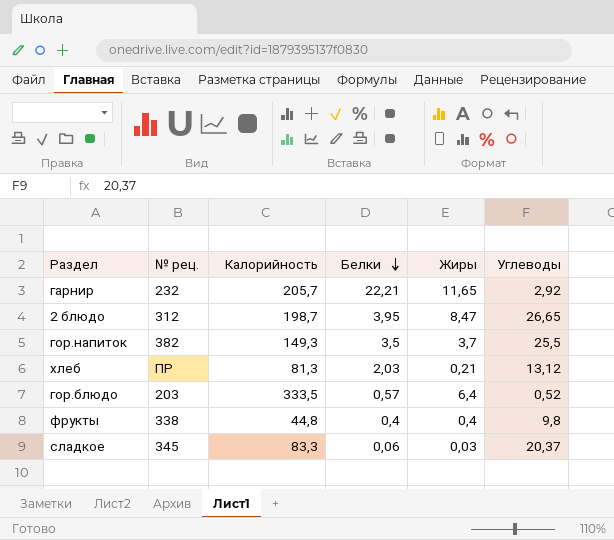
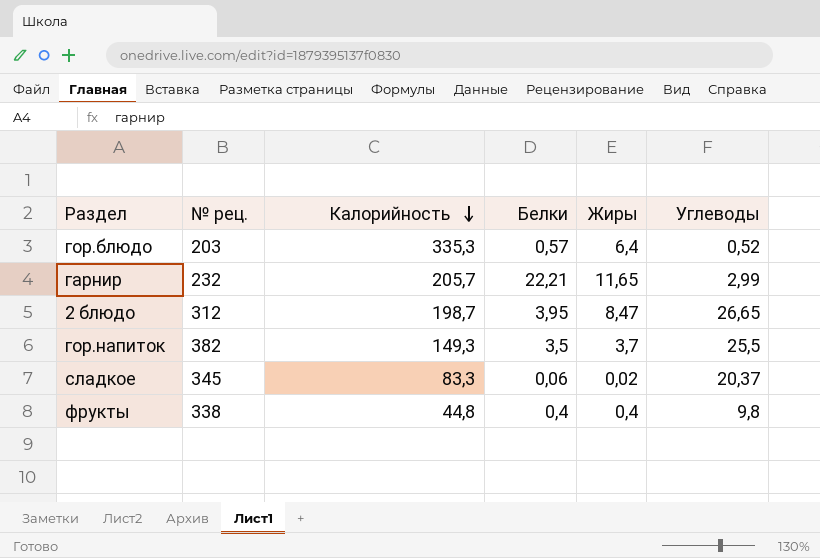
row order: Белки descending -> Калорийность descending
row хлеб: ПР | 81,3 | 2,03 | 0,21 | 13,12 -> none
гор.блюдо | Калорийность: 333,5 -> 335,3
гарнир | Углеводы: 2,92 -> 2,99
сладкое | Жиры: 0,03 -> 0,02

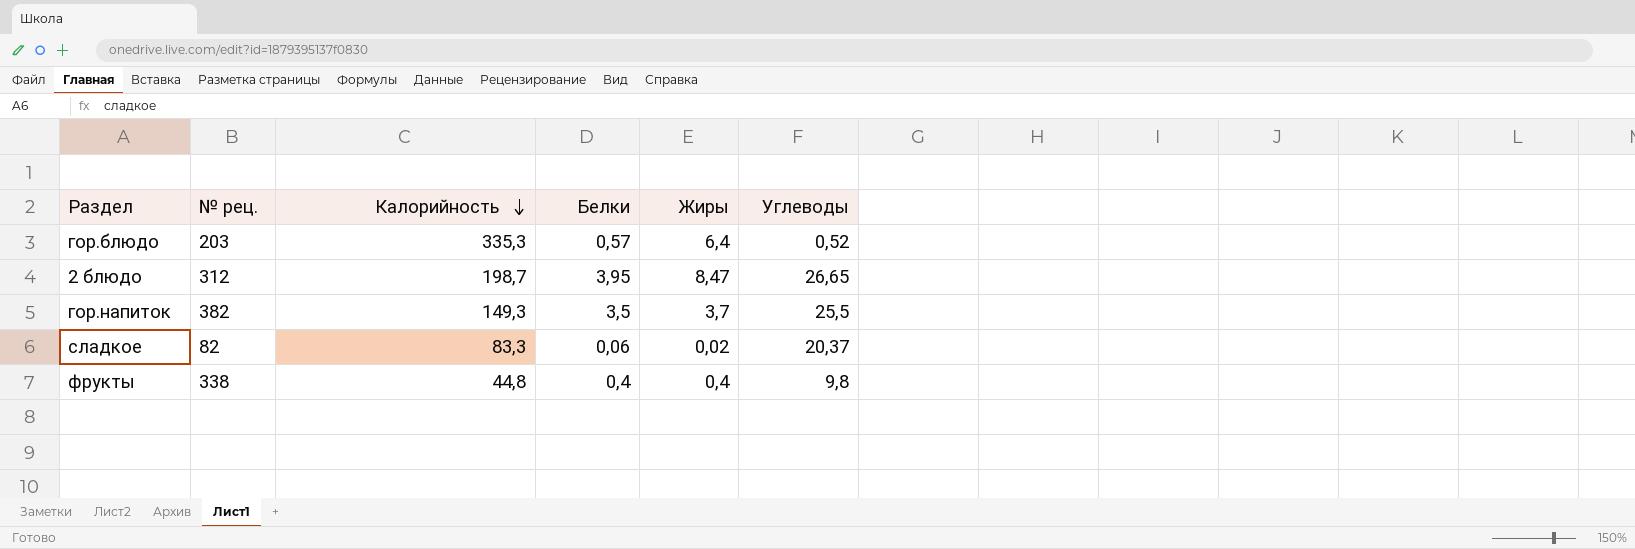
row гарнир: 232 | 205,7 | 22,21 | 11,65 | 2,99 -> none
сладкое | № рец.: 345 -> 82

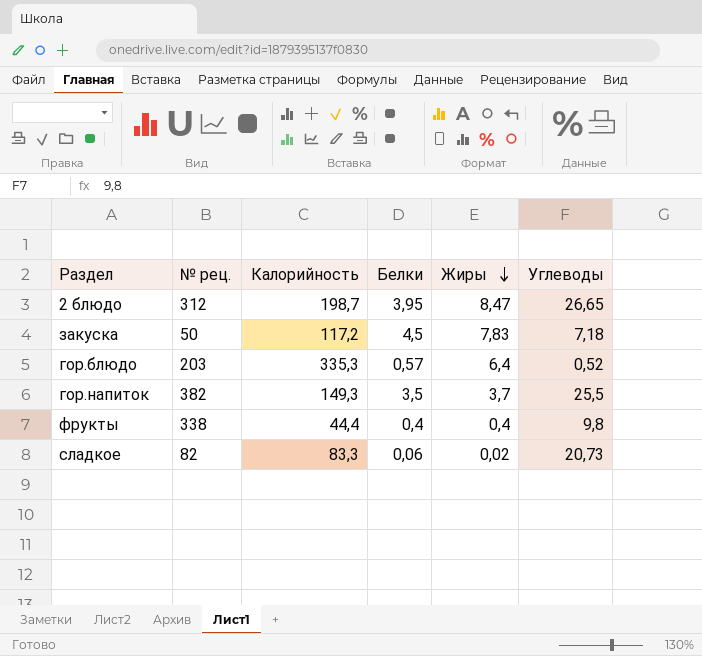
row order: Калорийность descending -> Жиры descending
row закуска: none -> 50 | 117,2 | 4,5 | 7,83 | 7,18
фрукты | Калорийность: 44,8 -> 44,4
сладкое | Углеводы: 20,37 -> 20,73

